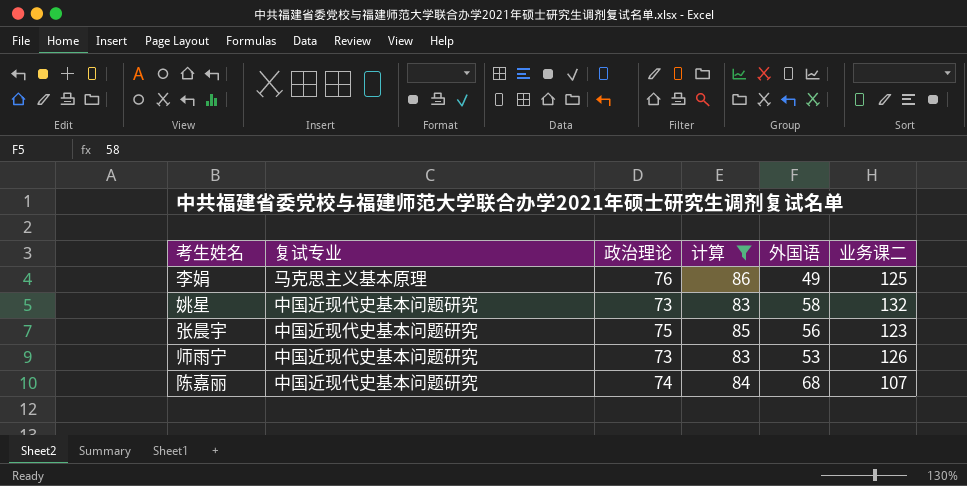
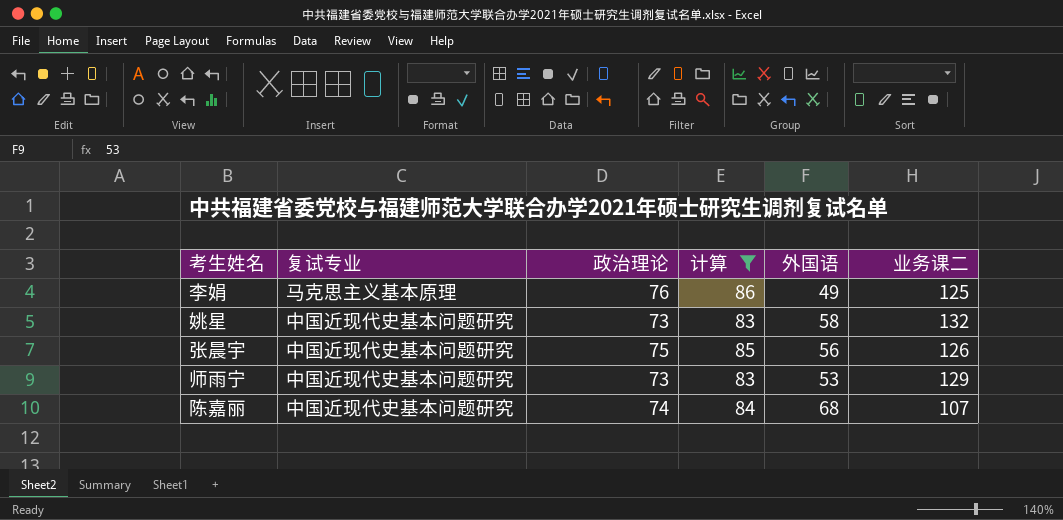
张晨宇 | 业务课二: 123 -> 126
师雨宁 | 业务课二: 126 -> 129

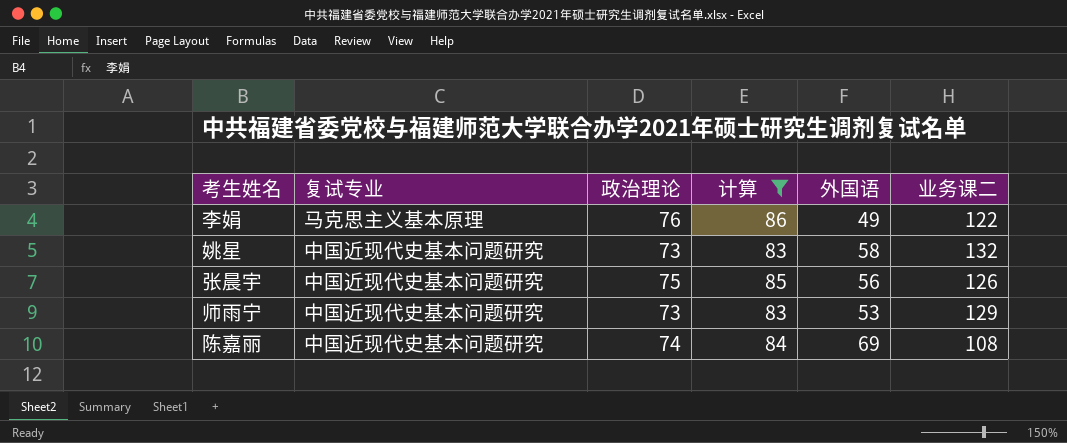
李娟 | 业务课二: 125 -> 122
陈嘉丽 | 外国语: 68 -> 69
陈嘉丽 | 业务课二: 107 -> 108

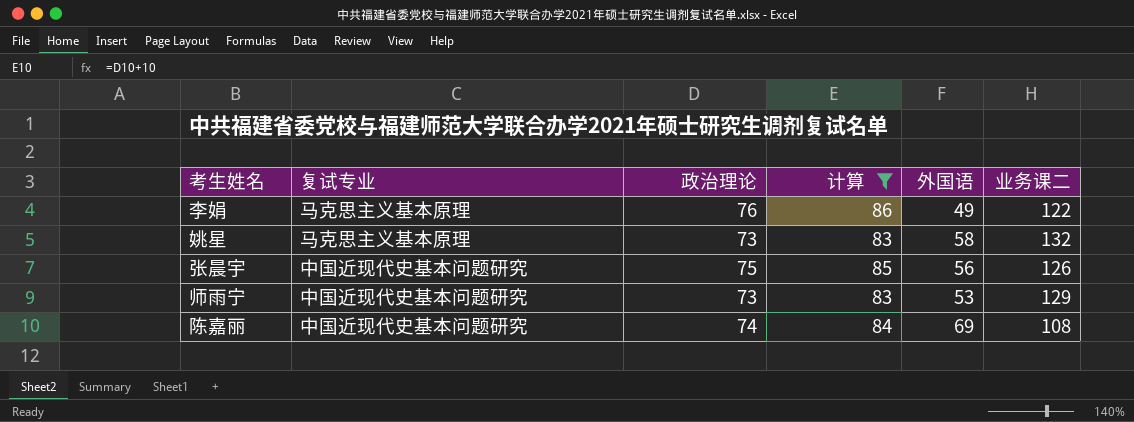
姚星 | 复试专业: 中国近现代史基本问题研究 -> 马克思主义基本原理

